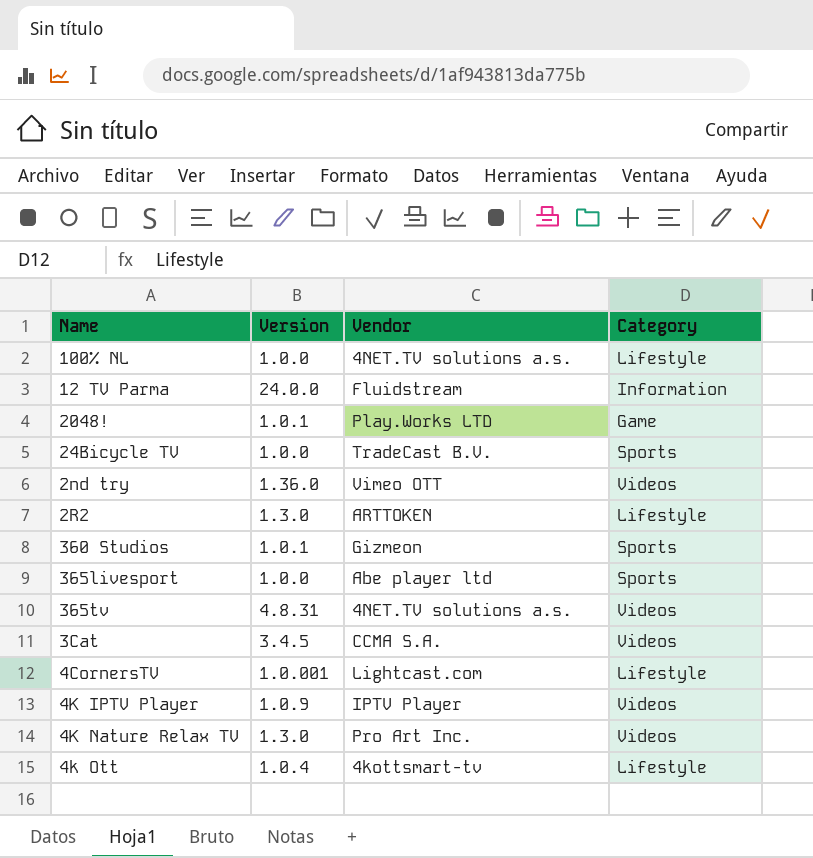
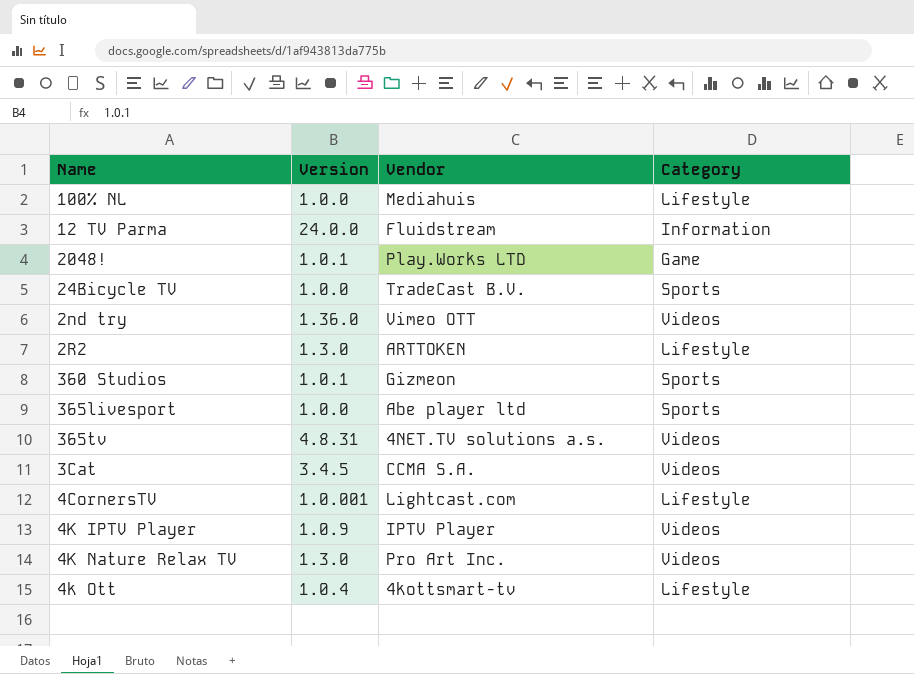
100% NL | Vendor: 4NET.TV solutions a.s. -> Mediahuis

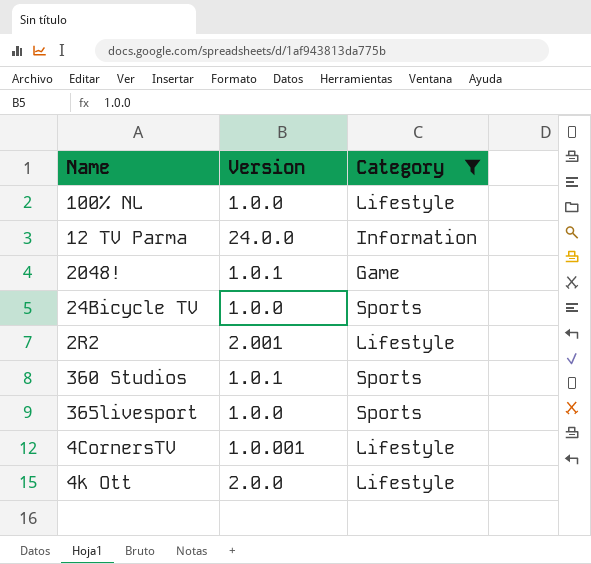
filter: none -> Category != Videos
column Vendor | position: 3 -> none
2R2 | Version: 1.3.0 -> 2.001
4k Ott | Version: 1.0.4 -> 2.0.0

